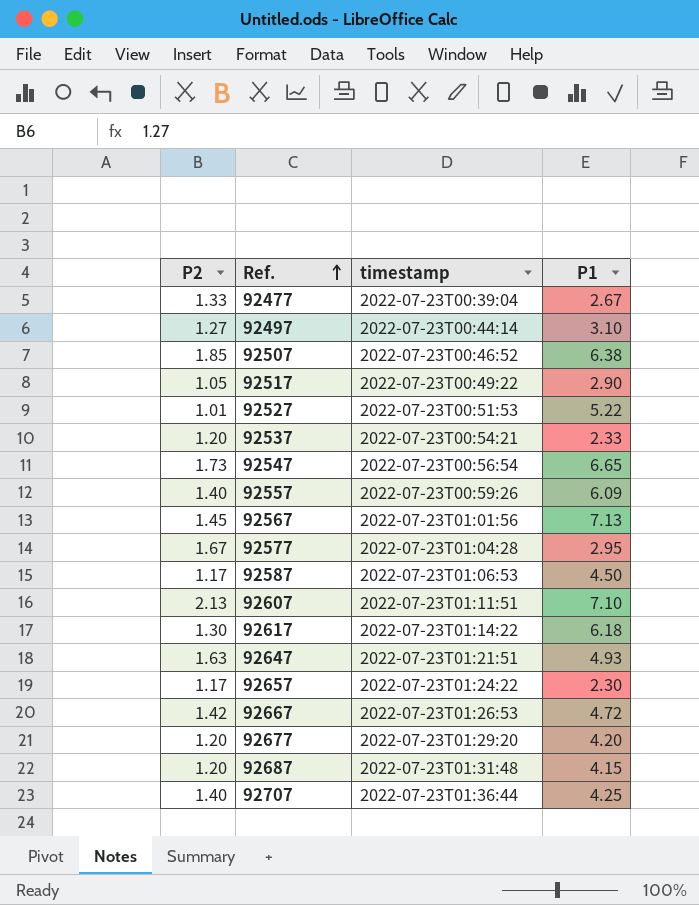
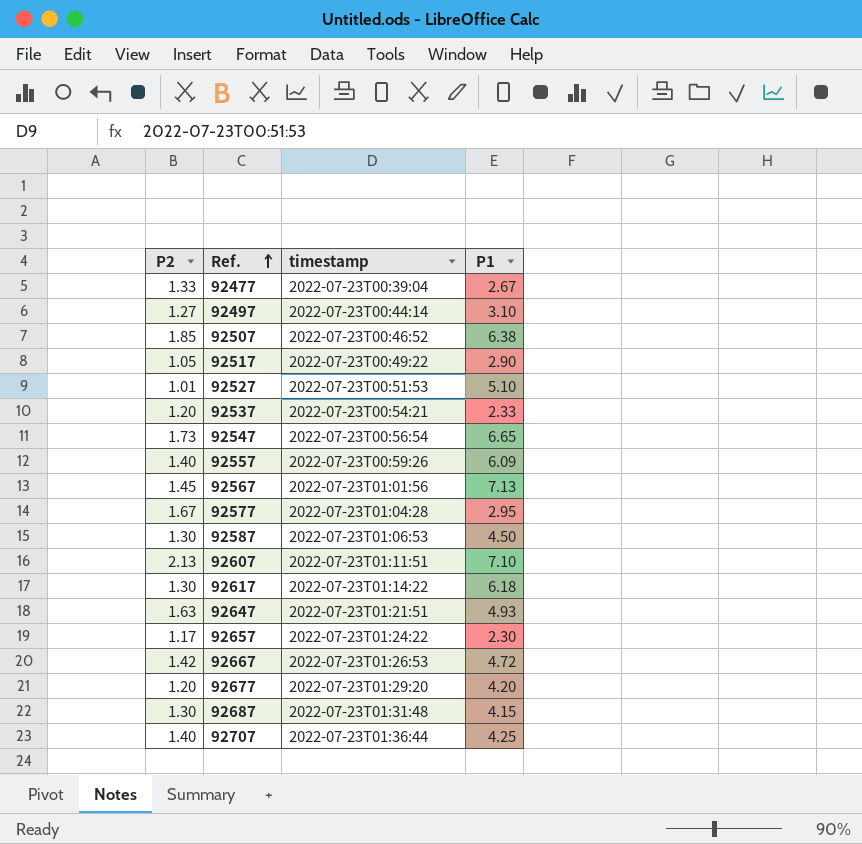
92527 | P1: 5.22 -> 5.10
92587 | P2: 1.17 -> 1.30
92687 | P2: 1.20 -> 1.30

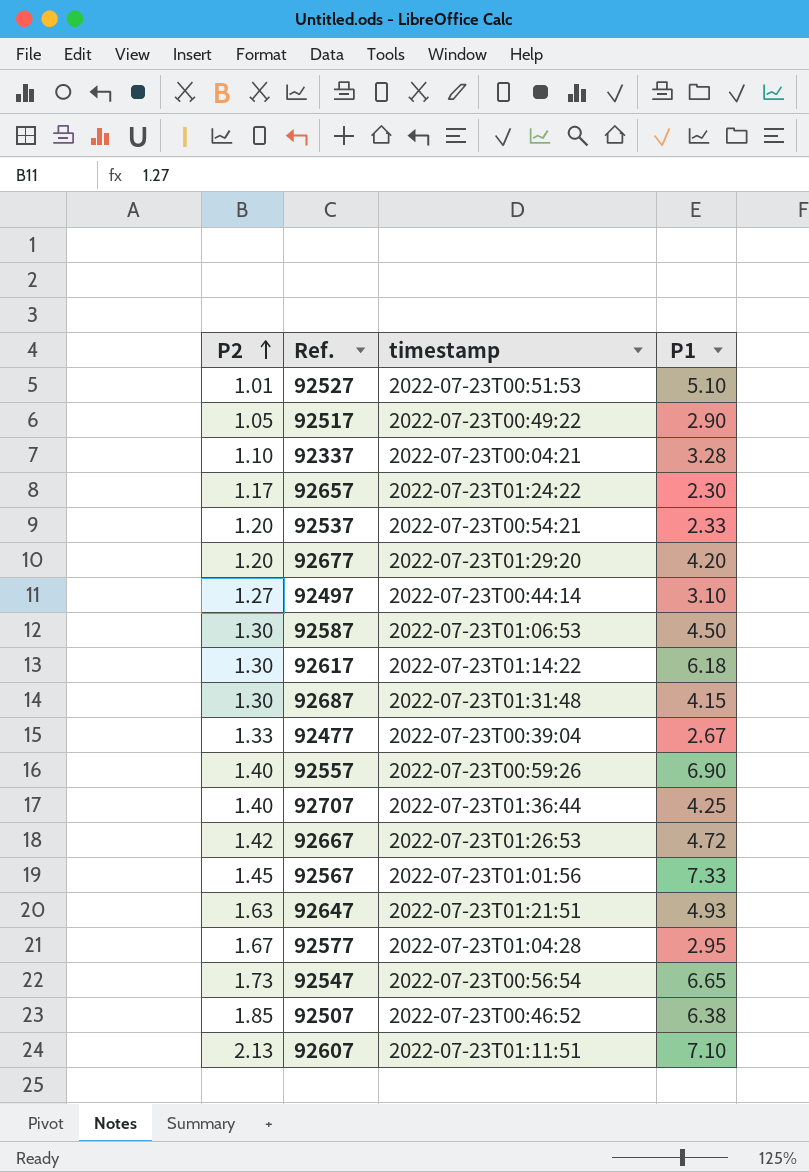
row order: Ref. ascending -> P2 ascending
row 92337: none -> 1.10 | 2022-07-23T00:04:21 | 3.28
92557 | P1: 6.09 -> 6.90
92567 | P1: 7.13 -> 7.33

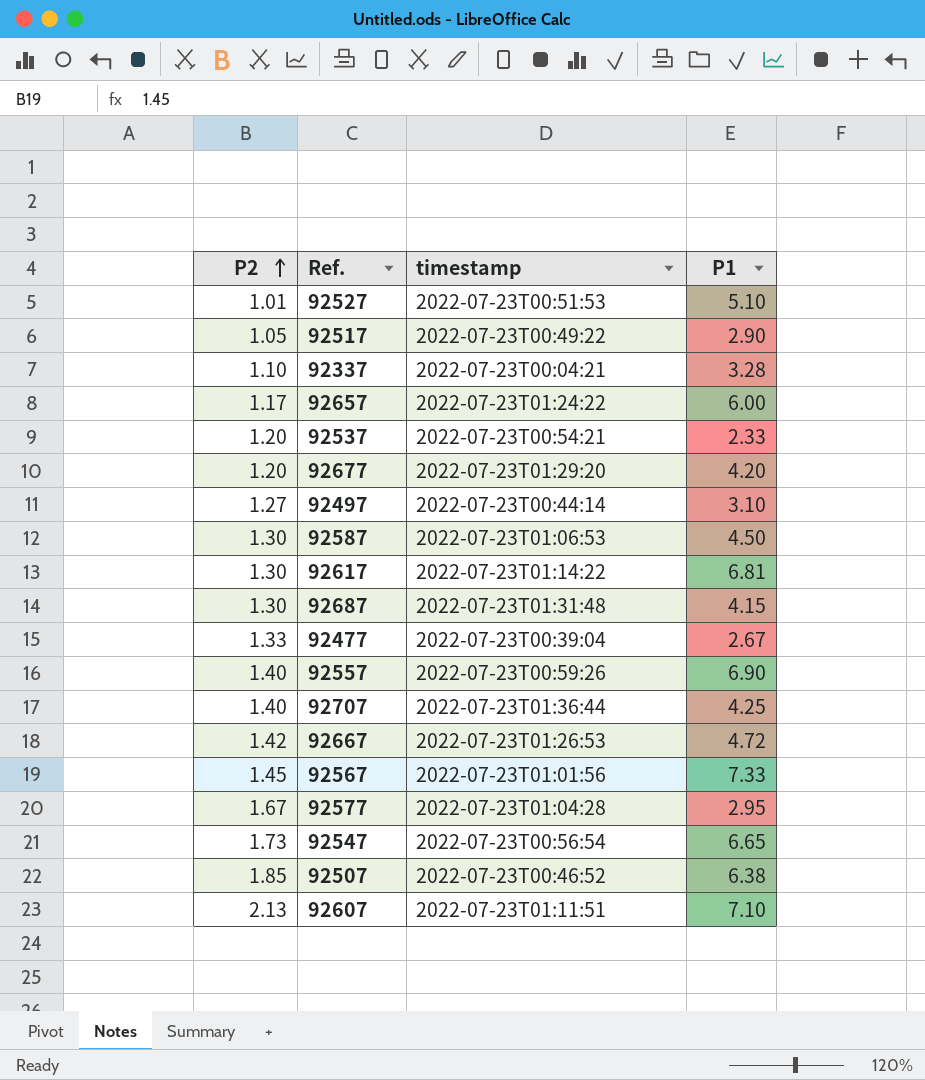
row 92647: 1.63 | 2022-07-23T01:21:51 | 4.93 -> none
92657 | P1: 2.30 -> 6.00
92617 | P1: 6.18 -> 6.81

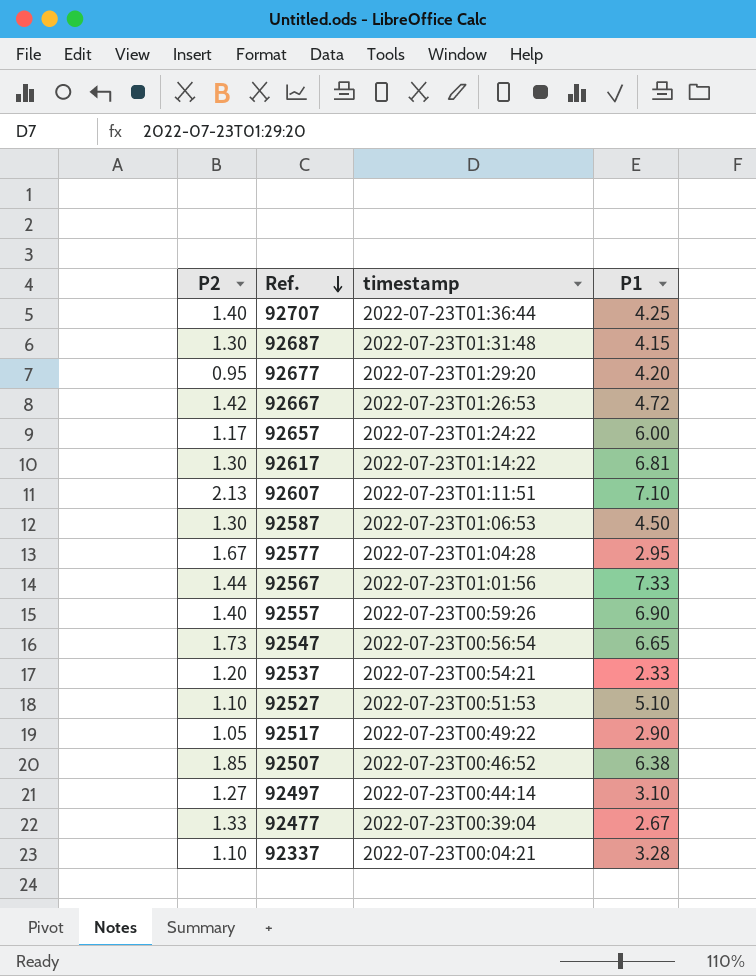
row order: P2 ascending -> Ref. descending
92677 | P2: 1.20 -> 0.95
92567 | P2: 1.45 -> 1.44
92527 | P2: 1.01 -> 1.10

